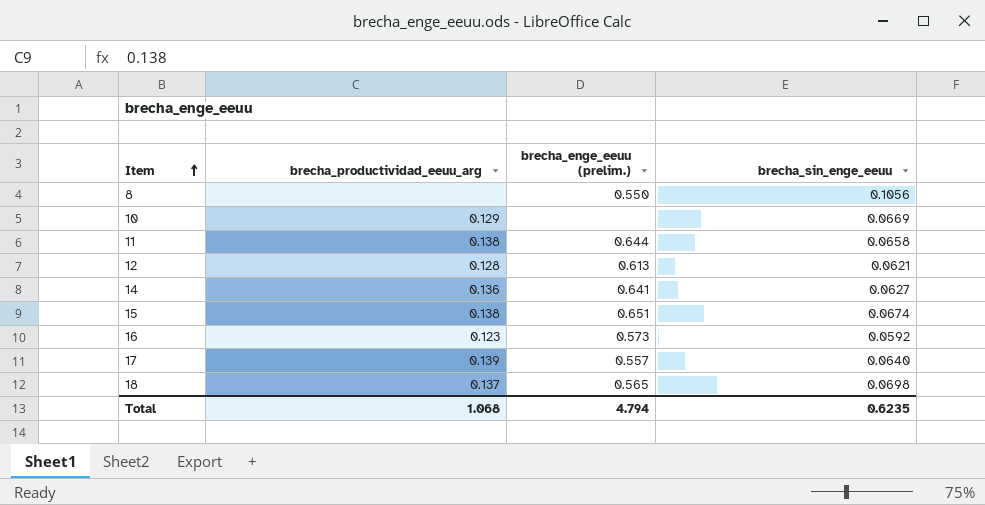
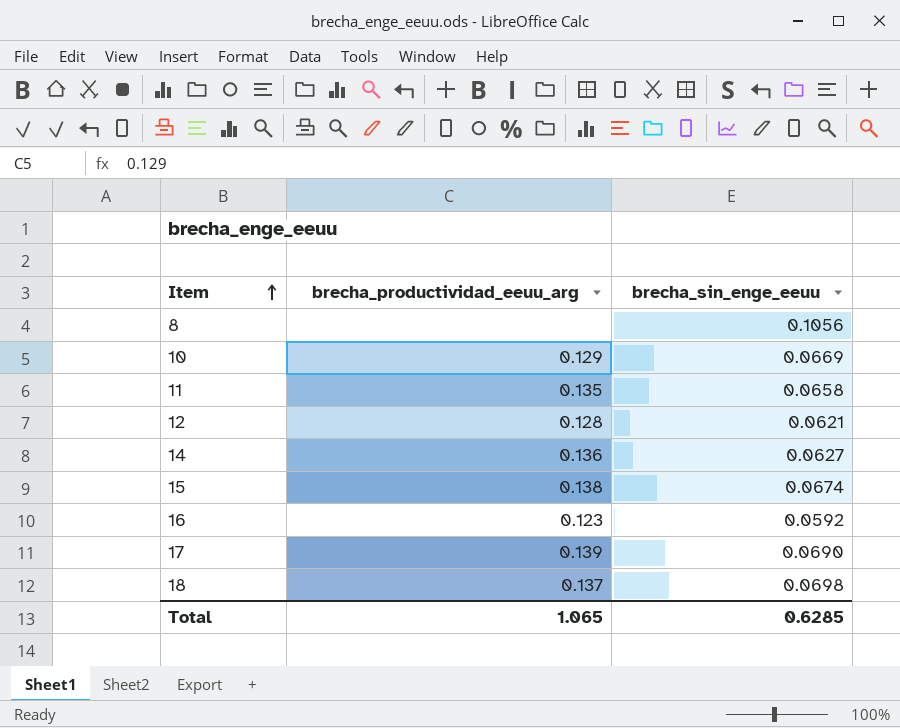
column brecha_enge_eeuu (prelim.) | position: 3 -> none
11 | brecha_productividad_eeuu_arg: 0.138 -> 0.135
17 | brecha_sin_enge_eeuu: 0.0640 -> 0.0690
Total | brecha_productividad_eeuu_arg: 1.068 -> 1.065
Total | brecha_sin_enge_eeuu: 0.6235 -> 0.6285

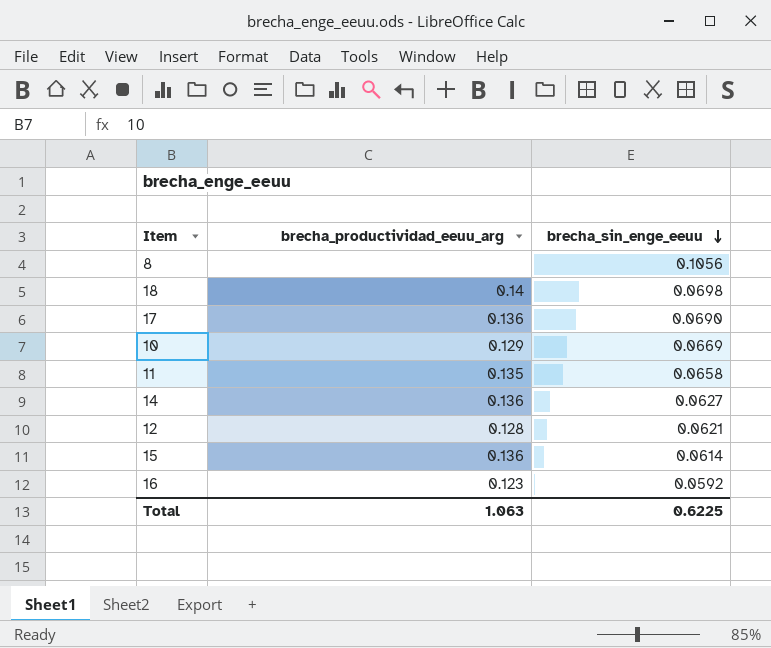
row order: Item ascending -> brecha_sin_enge_eeuu descending
18 | brecha_productividad_eeuu_arg: 0.137 -> 0.14
17 | brecha_productividad_eeuu_arg: 0.139 -> 0.136
15 | brecha_productividad_eeuu_arg: 0.138 -> 0.136
15 | brecha_sin_enge_eeuu: 0.0674 -> 0.0614
Total | brecha_productividad_eeuu_arg: 1.065 -> 1.063
Total | brecha_sin_enge_eeuu: 0.6285 -> 0.6225

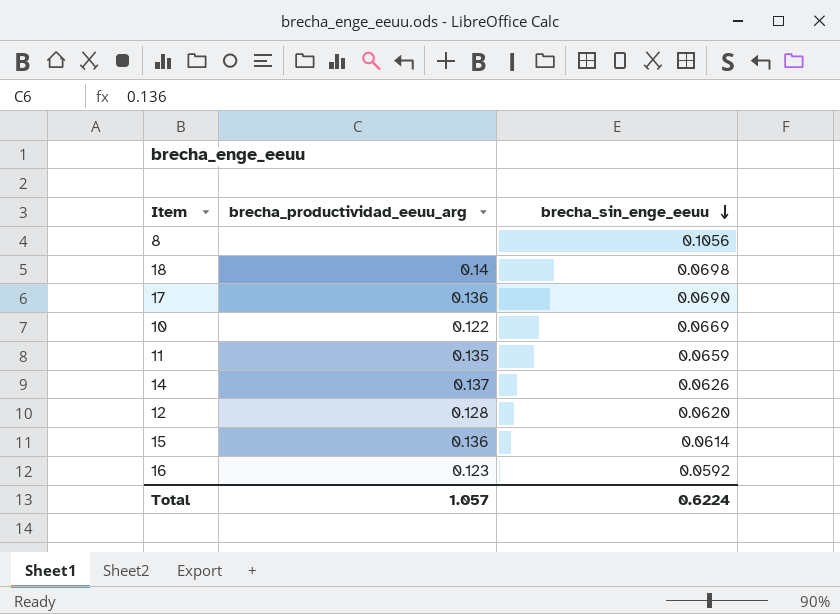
10 | brecha_productividad_eeuu_arg: 0.129 -> 0.122
11 | brecha_sin_enge_eeuu: 0.0658 -> 0.0659
14 | brecha_productividad_eeuu_arg: 0.136 -> 0.137
14 | brecha_sin_enge_eeuu: 0.0627 -> 0.0626
12 | brecha_sin_enge_eeuu: 0.0621 -> 0.0620
Total | brecha_productividad_eeuu_arg: 1.063 -> 1.057
Total | brecha_sin_enge_eeuu: 0.6225 -> 0.6224

